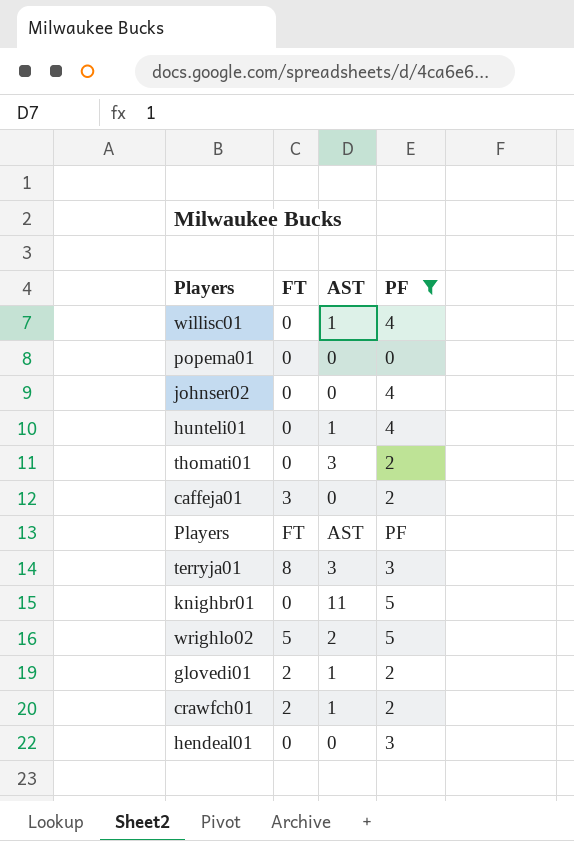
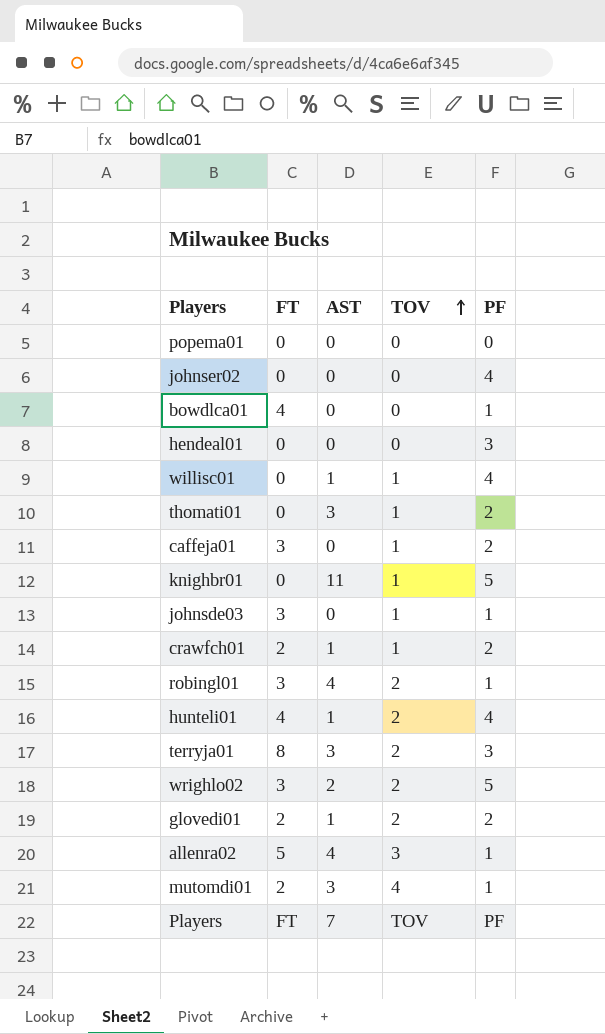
filter: PF != 1 -> none
row order: none -> TOV ascending
column TOV | position: none -> 4
hunteli01 | FT: 0 -> 4
wrighlo02 | FT: 5 -> 3
Players | AST: AST -> 7

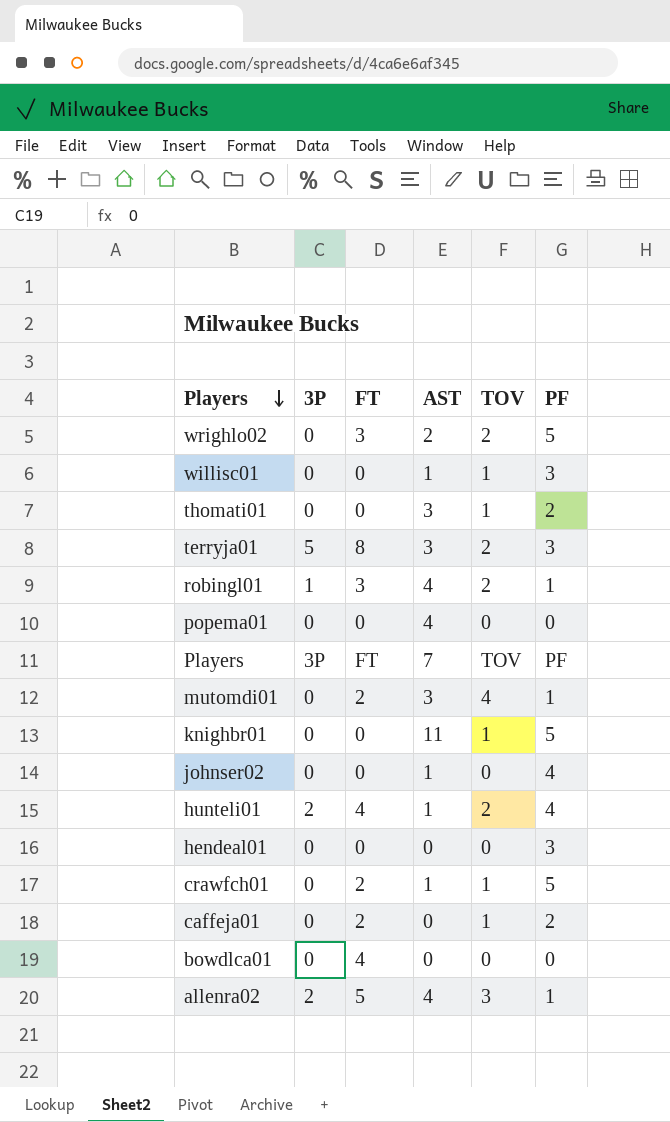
row order: TOV ascending -> Players descending
column 3P | position: none -> 2
row johnsde03: 3 | 0 | 1 | 1 -> none
row glovedi01: 2 | 1 | 2 | 2 -> none
willisc01 | PF: 4 -> 3
popema01 | AST: 0 -> 4
johnser02 | AST: 0 -> 1
crawfch01 | PF: 2 -> 5
caffeja01 | FT: 3 -> 2
bowdlca01 | PF: 1 -> 0

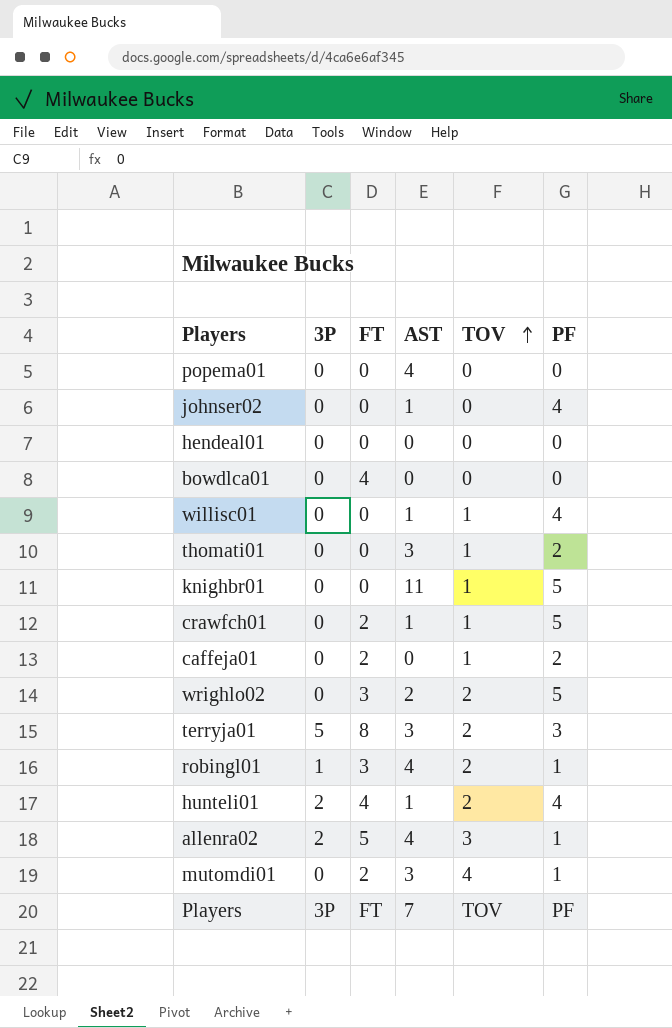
row order: Players descending -> TOV ascending
hendeal01 | PF: 3 -> 0
willisc01 | PF: 3 -> 4

